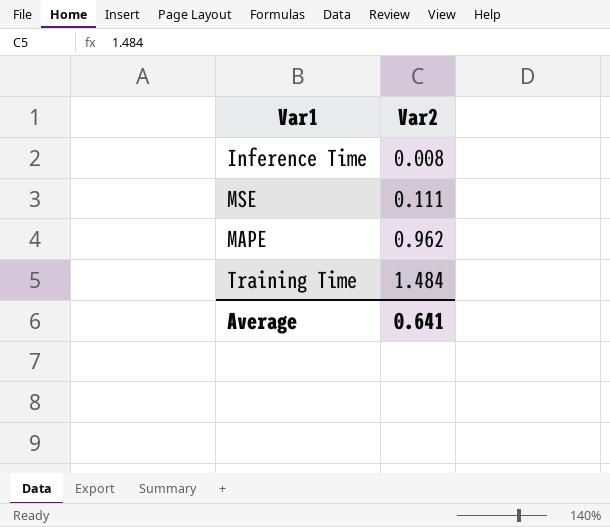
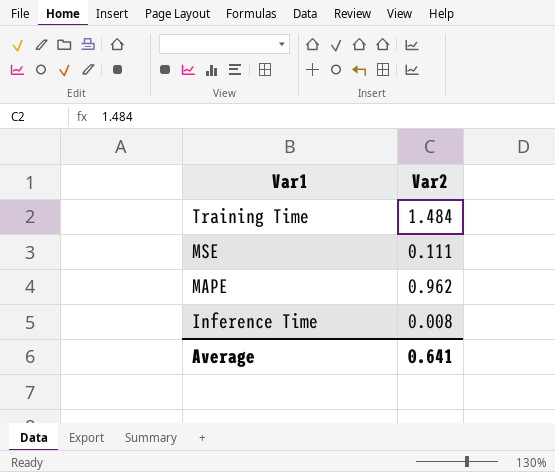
row order: Var2 ascending -> Var1 descending

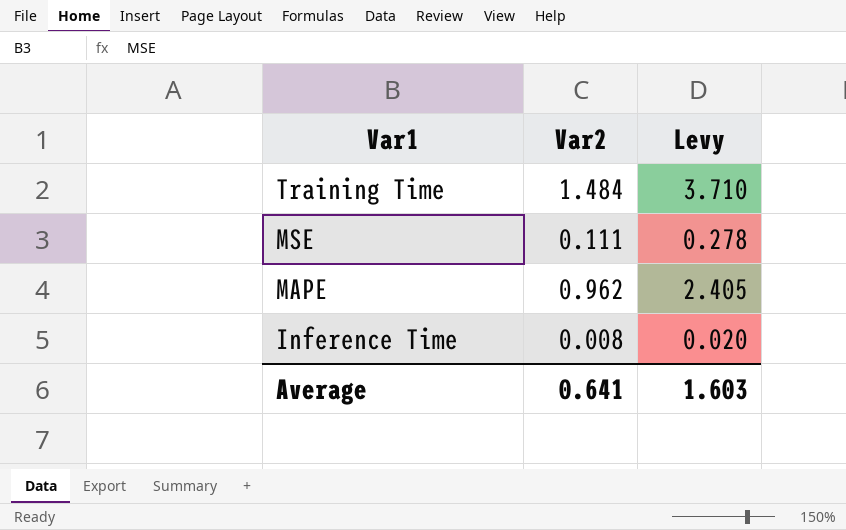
column Levy | formula: none -> [Var2] * 2.5

